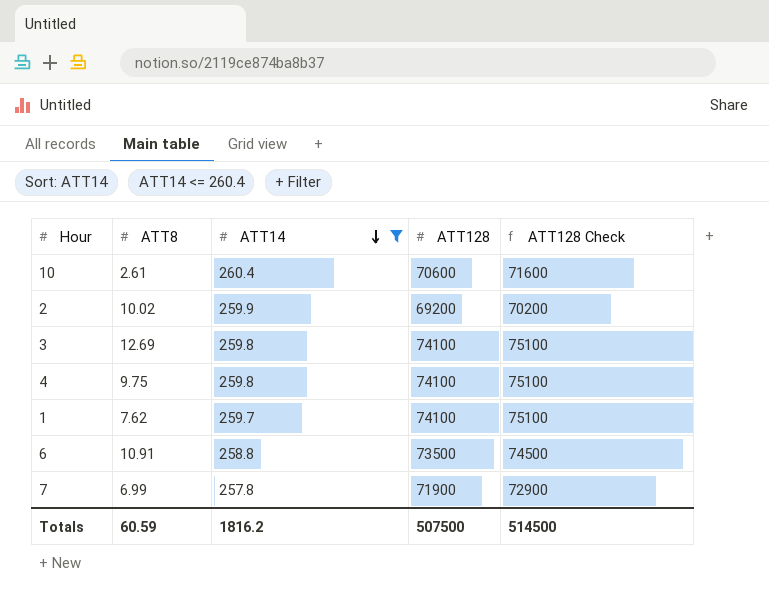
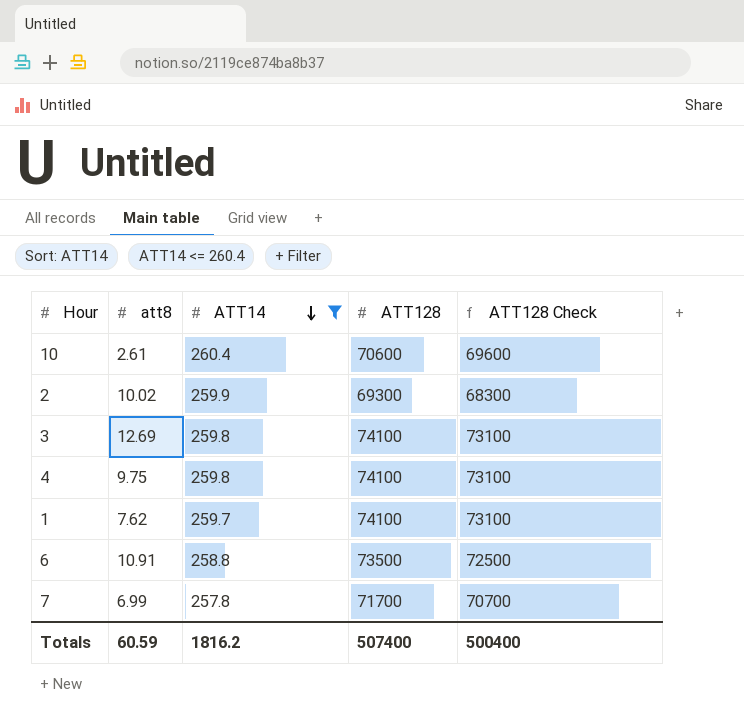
column name: ATT8 -> att8
column ATT128 Check | formula: [ATT128] + 1000 -> [ATT128] - 1000
2 | ATT128: 69200 -> 69300
7 | ATT128: 71900 -> 71700
Totals | ATT128: 507500 -> 507400
Totals | ATT128 Check: 514500 -> 500400

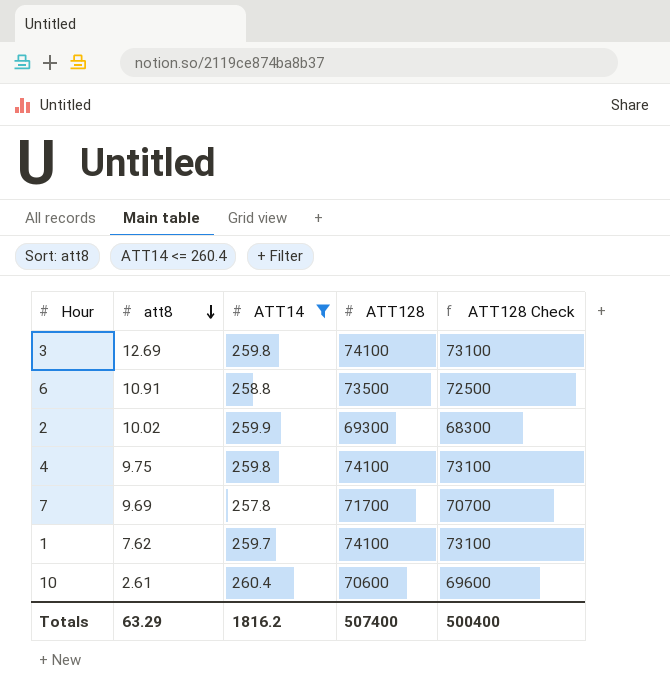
row order: ATT14 descending -> att8 descending
7 | att8: 6.99 -> 9.69
Totals | att8: 60.59 -> 63.29

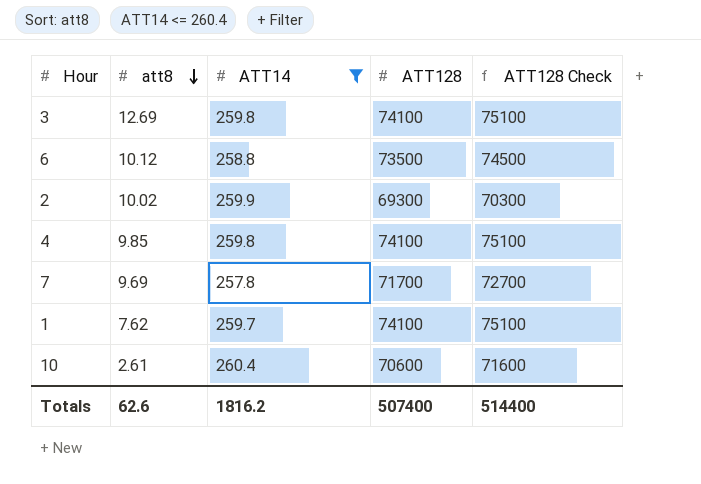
column ATT128 Check | formula: [ATT128] - 1000 -> [ATT128] + 1000
6 | att8: 10.91 -> 10.12
4 | att8: 9.75 -> 9.85
Totals | att8: 63.29 -> 62.6
Totals | ATT128 Check: 500400 -> 514400

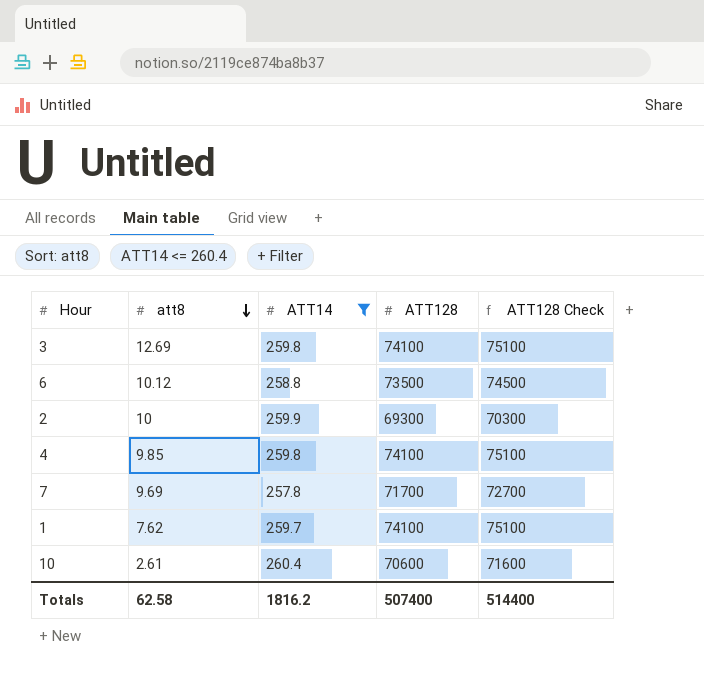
2 | att8: 10.02 -> 10
Totals | att8: 62.6 -> 62.58

